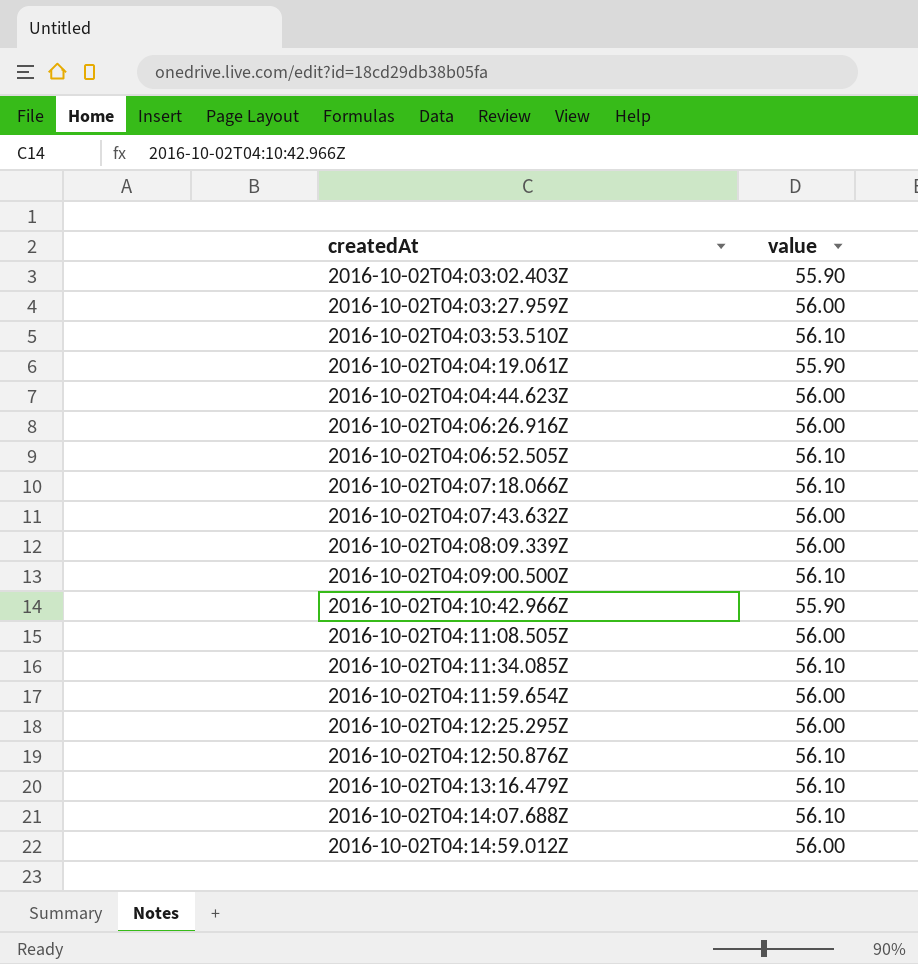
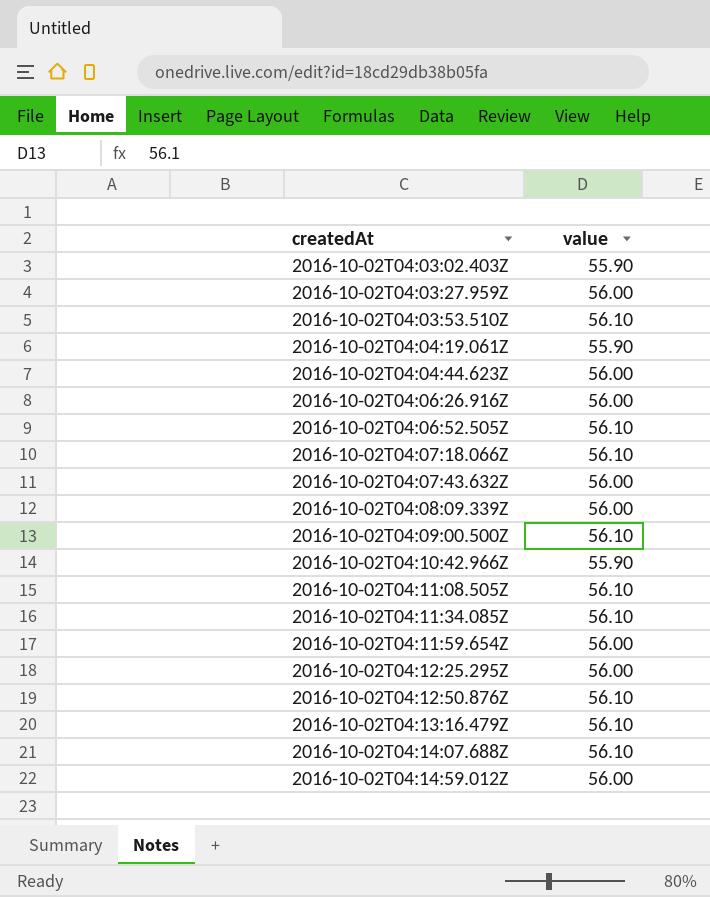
2016-10-02T04:11:08.505Z | value: 56.00 -> 56.10

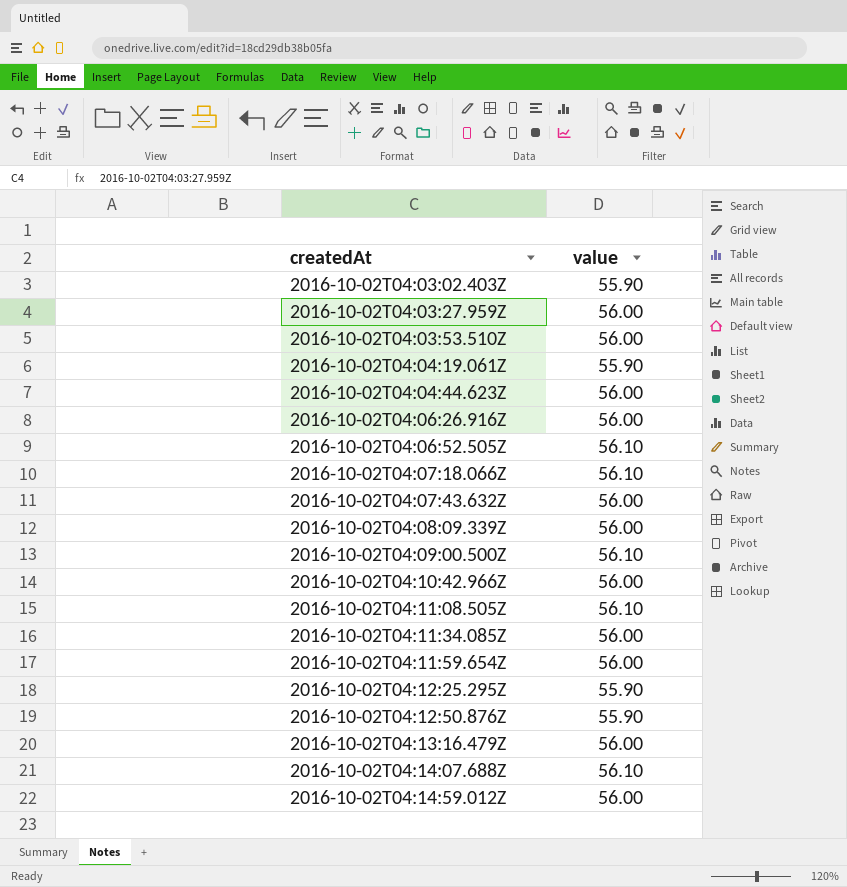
2016-10-02T04:03:53.510Z | value: 56.10 -> 56.00
2016-10-02T04:10:42.966Z | value: 55.90 -> 56.00
2016-10-02T04:11:34.085Z | value: 56.10 -> 56.00
2016-10-02T04:12:25.295Z | value: 56.00 -> 55.90
2016-10-02T04:12:50.876Z | value: 56.10 -> 55.90
2016-10-02T04:13:16.479Z | value: 56.10 -> 56.00

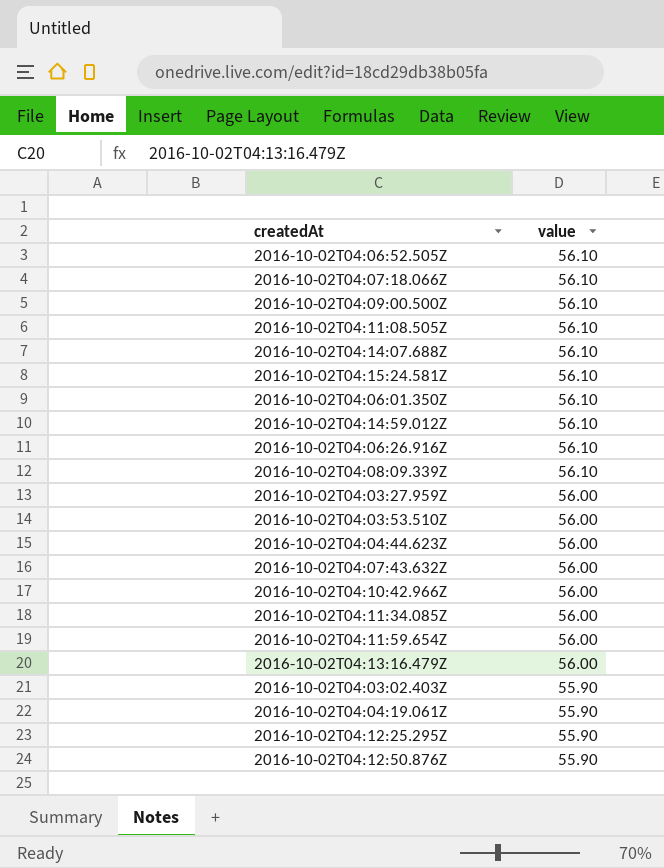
row order: createdAt ascending -> value descending
row 2016-10-02T04:15:24.581Z: none -> 56.10
row 2016-10-02T04:06:01.350Z: none -> 56.10
2016-10-02T04:14:59.012Z | value: 56.00 -> 56.10
2016-10-02T04:06:26.916Z | value: 56.00 -> 56.10
2016-10-02T04:08:09.339Z | value: 56.00 -> 56.10

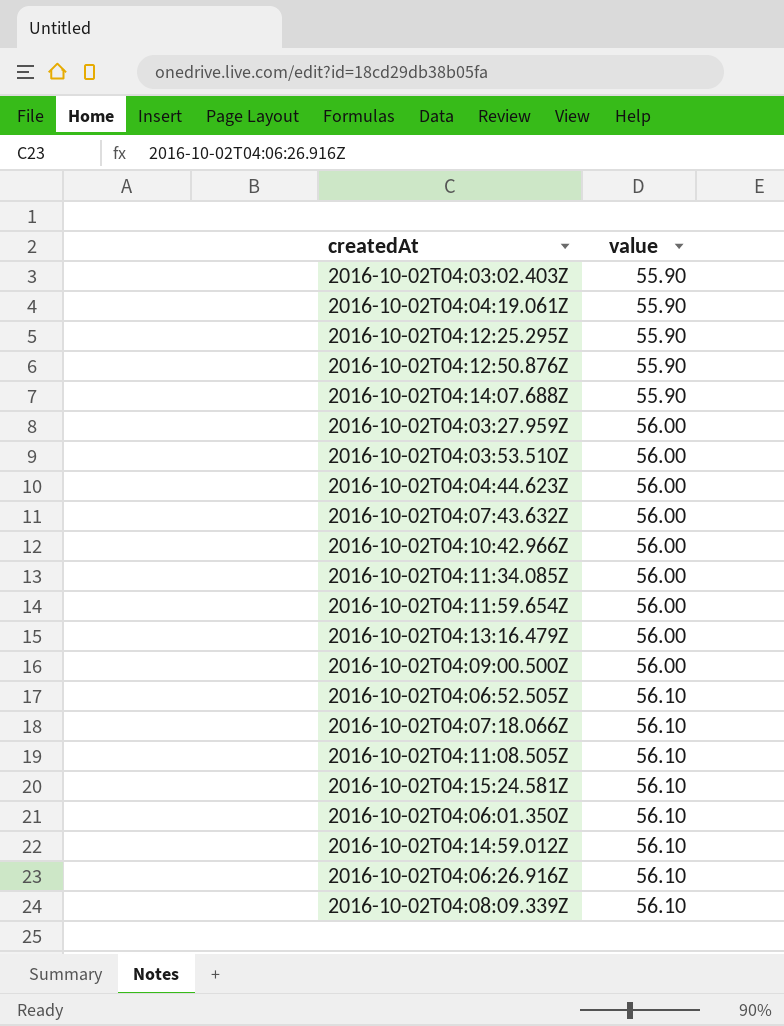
row order: value descending -> value ascending
2016-10-02T04:14:07.688Z | value: 56.10 -> 55.90
2016-10-02T04:09:00.500Z | value: 56.10 -> 56.00

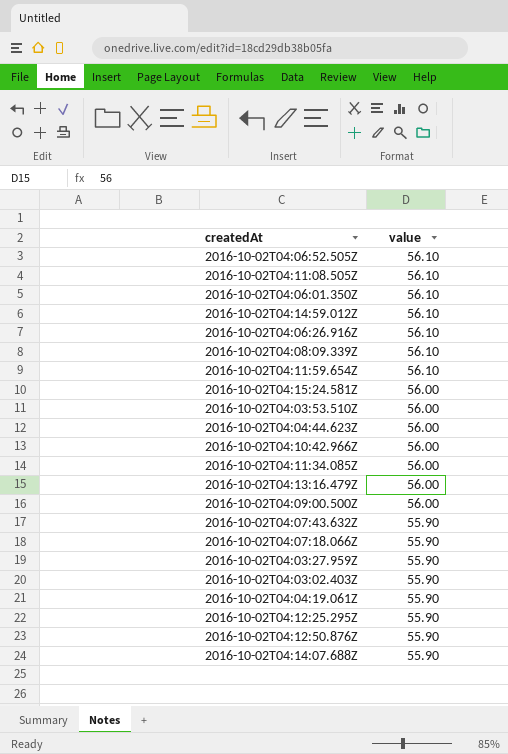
row order: value ascending -> value descending
2016-10-02T04:11:59.654Z | value: 56.00 -> 56.10
2016-10-02T04:15:24.581Z | value: 56.10 -> 56.00
2016-10-02T04:07:43.632Z | value: 56.00 -> 55.90
2016-10-02T04:07:18.066Z | value: 56.10 -> 55.90
2016-10-02T04:03:27.959Z | value: 56.00 -> 55.90

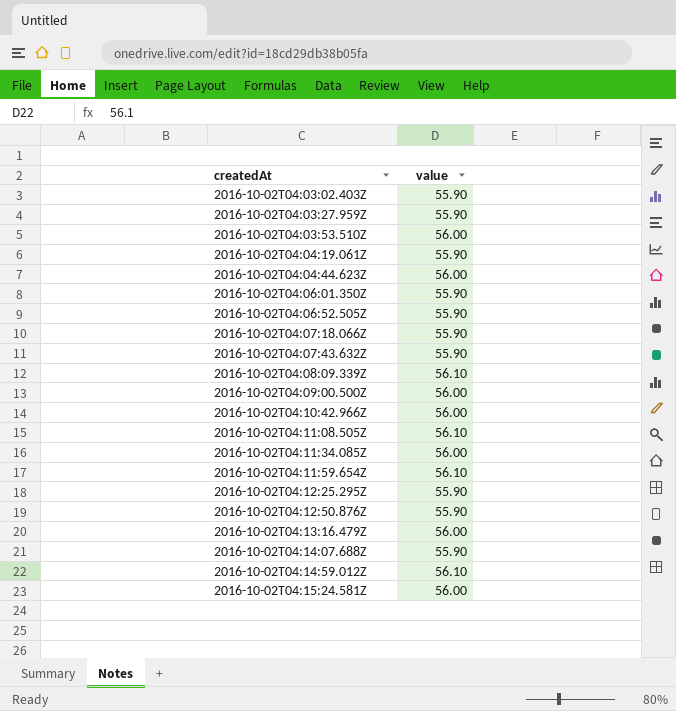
row order: value descending -> createdAt ascending
row 2016-10-02T04:06:26.916Z: 56.10 -> none
2016-10-02T04:06:01.350Z | value: 56.10 -> 55.90
2016-10-02T04:06:52.505Z | value: 56.10 -> 55.90

